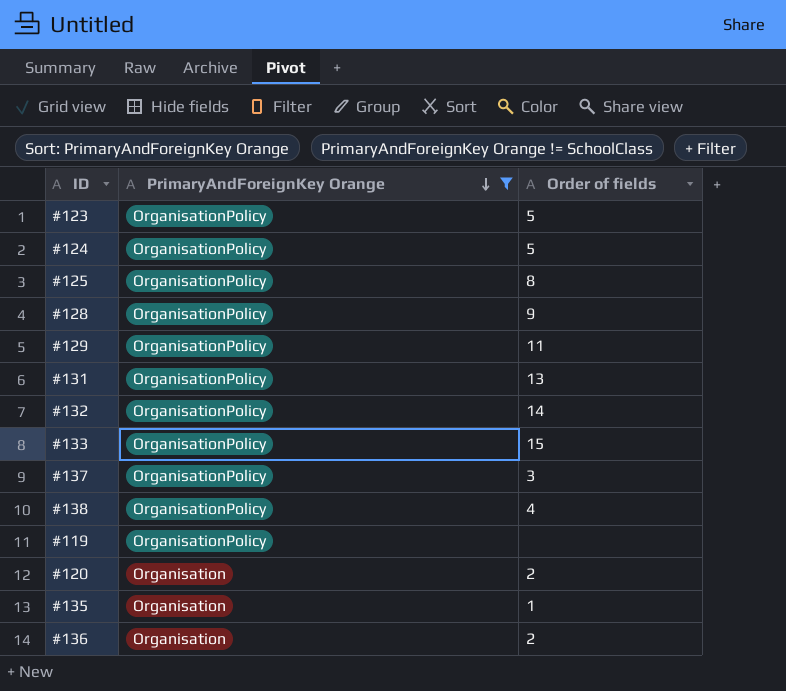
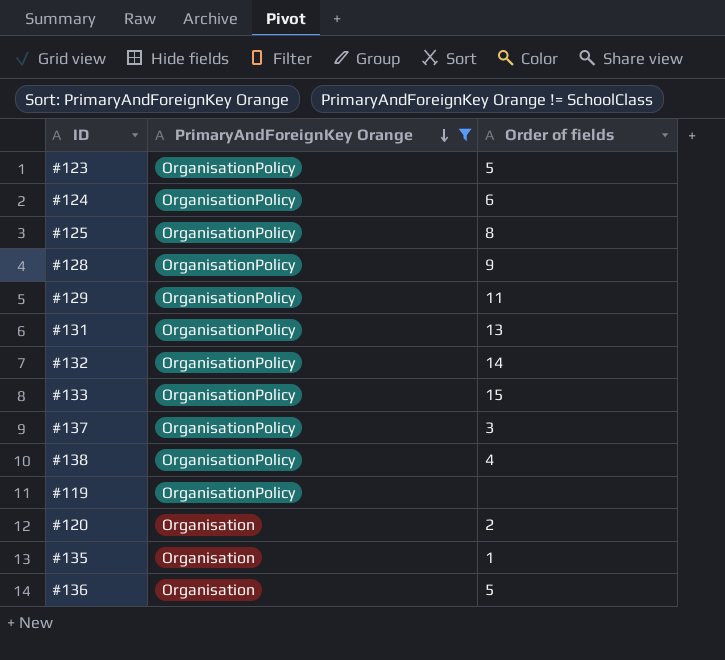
#124 | Order of fields: 5 -> 6
#136 | Order of fields: 2 -> 5

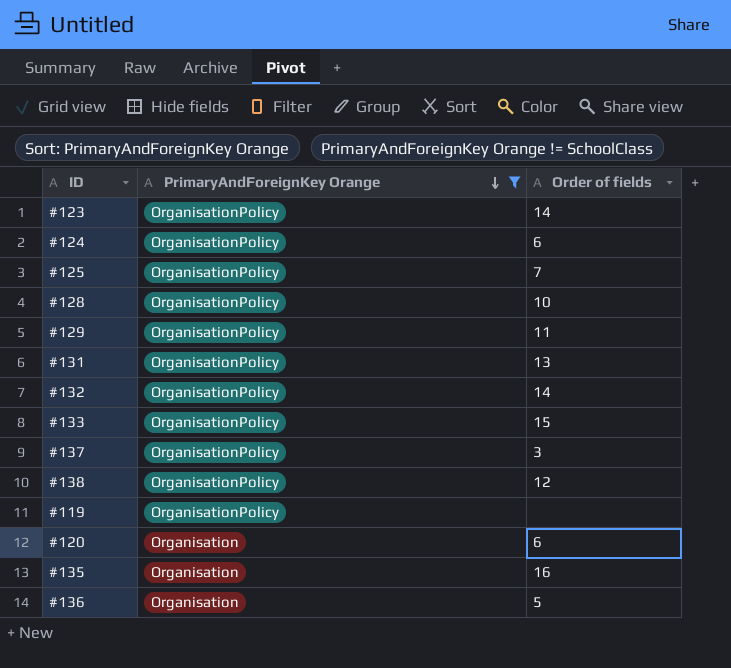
#123 | Order of fields: 5 -> 14
#125 | Order of fields: 8 -> 7
#128 | Order of fields: 9 -> 10
#138 | Order of fields: 4 -> 12
#120 | Order of fields: 2 -> 6
#135 | Order of fields: 1 -> 16

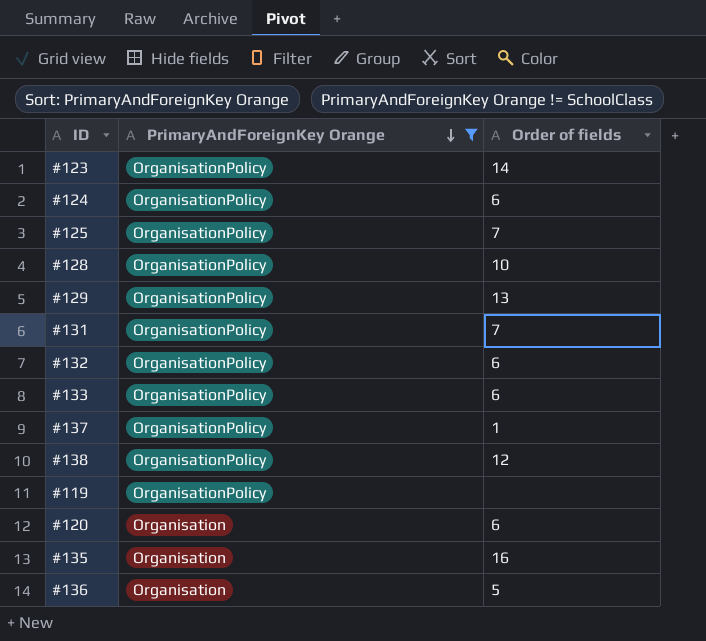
#129 | Order of fields: 11 -> 13
#131 | Order of fields: 13 -> 7
#132 | Order of fields: 14 -> 6
#133 | Order of fields: 15 -> 6
#137 | Order of fields: 3 -> 1

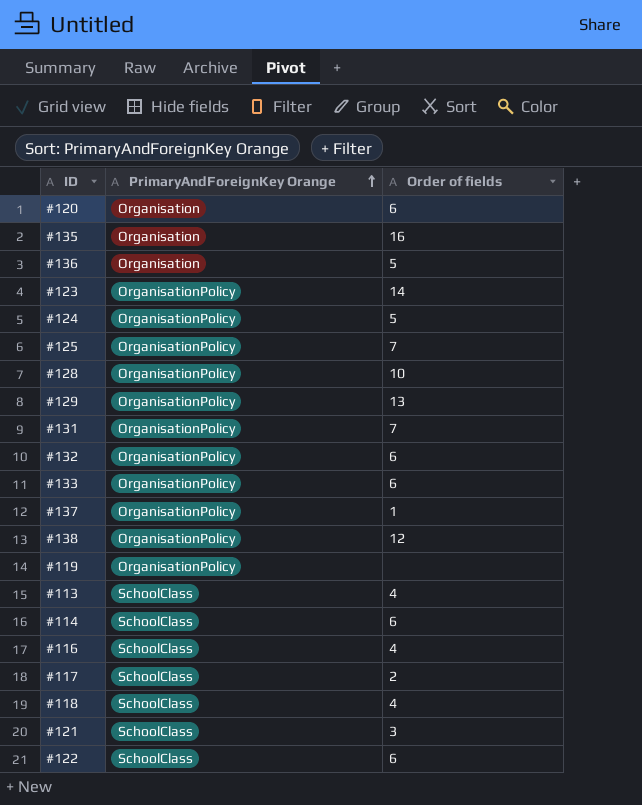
filter: PrimaryAndForeignKey Orange != SchoolClass -> none
row order: PrimaryAndForeignKey Orange descending -> PrimaryAndForeignKey Orange ascending
#124 | Order of fields: 6 -> 5

